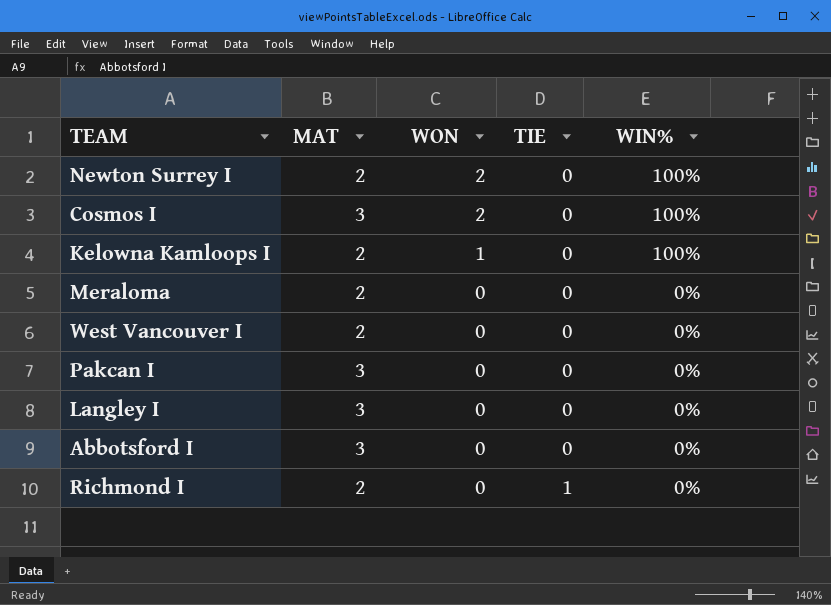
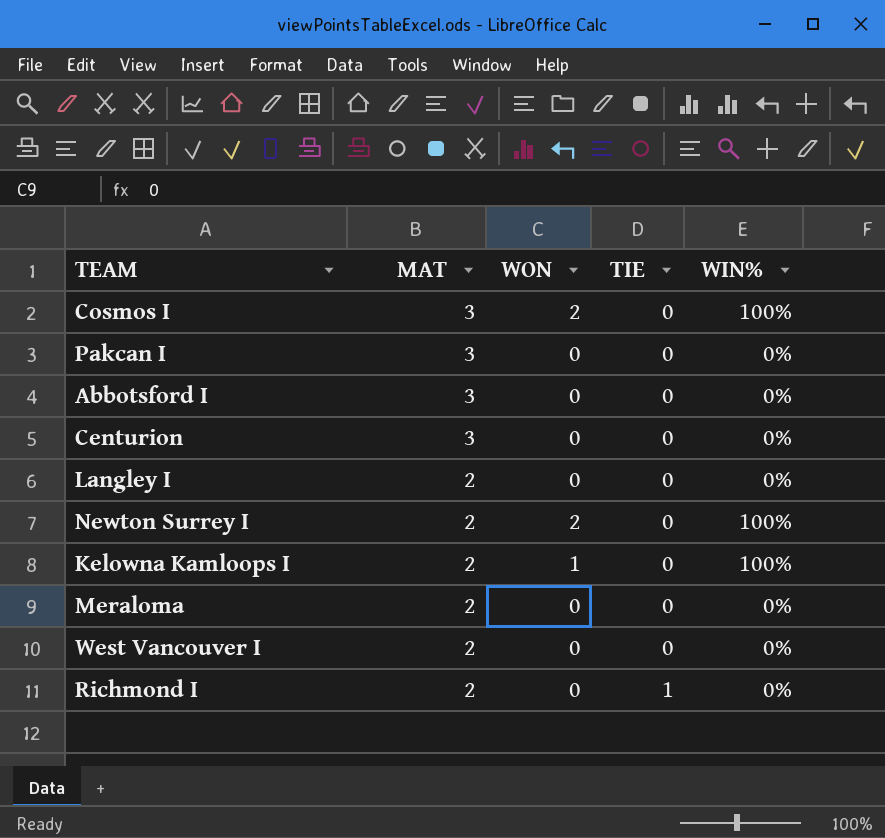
row order: WON descending -> MAT descending
row Centurion: none -> 3 | 0 | 0 | 0%
Langley I | MAT: 3 -> 2

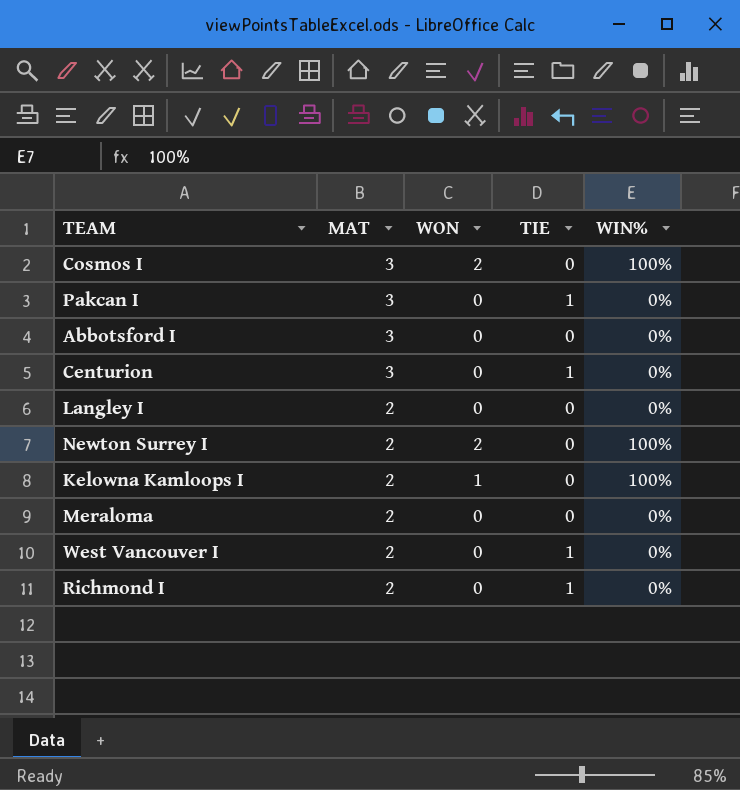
Pakcan I | TIE: 0 -> 1
Centurion | TIE: 0 -> 1
West Vancouver I | TIE: 0 -> 1

